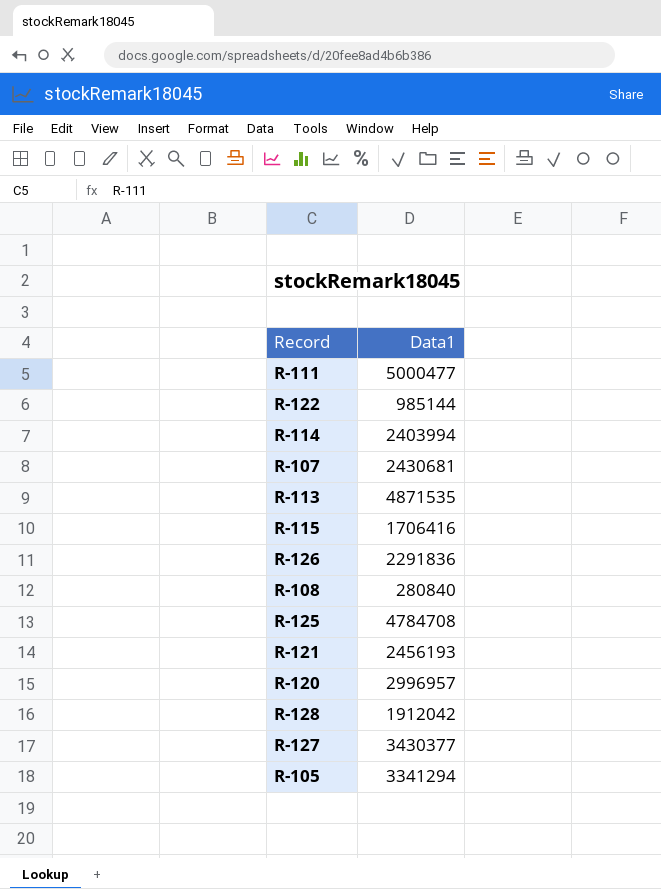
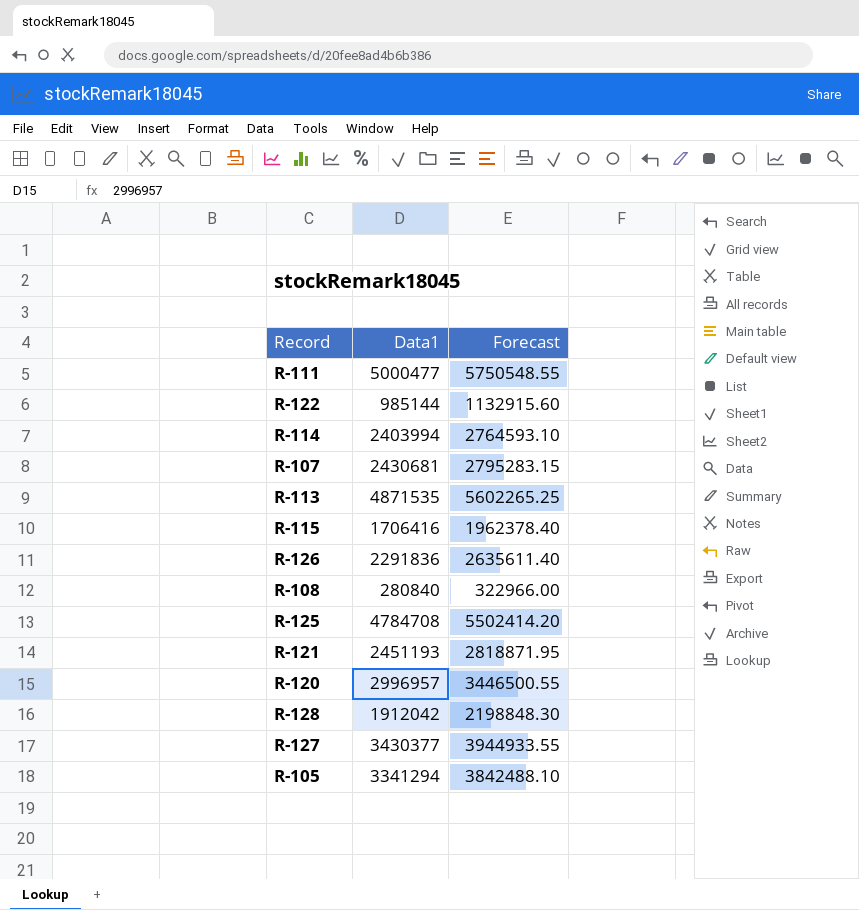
column Forecast | formula: none -> [Data1] * 1.15
R-121 | Data1: 2456193 -> 2451193

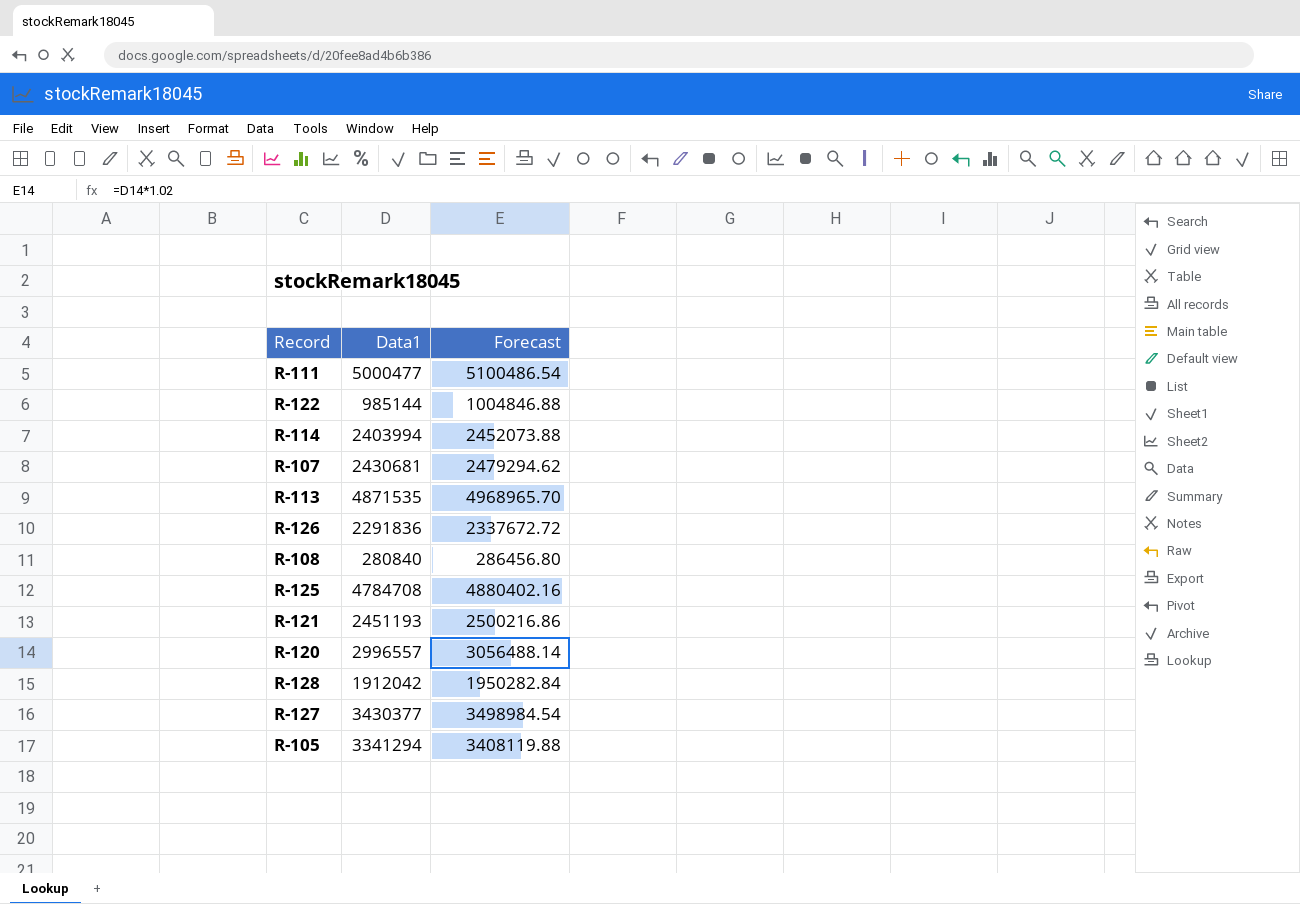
column Forecast | formula: [Data1] * 1.15 -> [Data1] * 1.02
row R-115: 1706416 | 1962378.40 -> none
R-120 | Data1: 2996957 -> 2996557

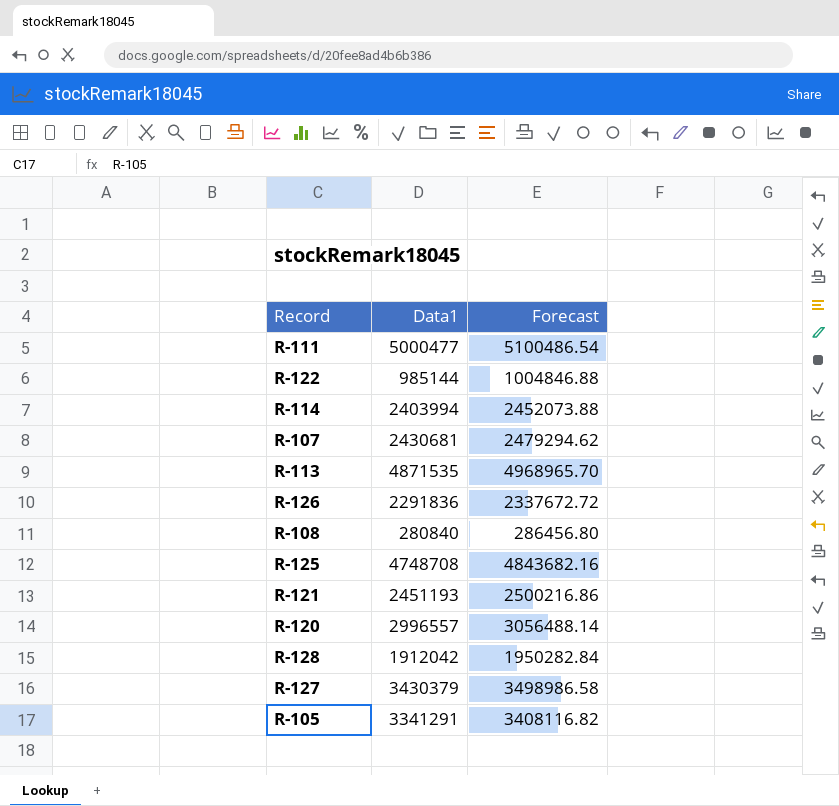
R-125 | Data1: 4784708 -> 4748708
R-125 | Forecast: 4880402.16 -> 4843682.16
R-127 | Data1: 3430377 -> 3430379
R-127 | Forecast: 3498984.54 -> 3498986.58
R-105 | Data1: 3341294 -> 3341291
R-105 | Forecast: 3408119.88 -> 3408116.82

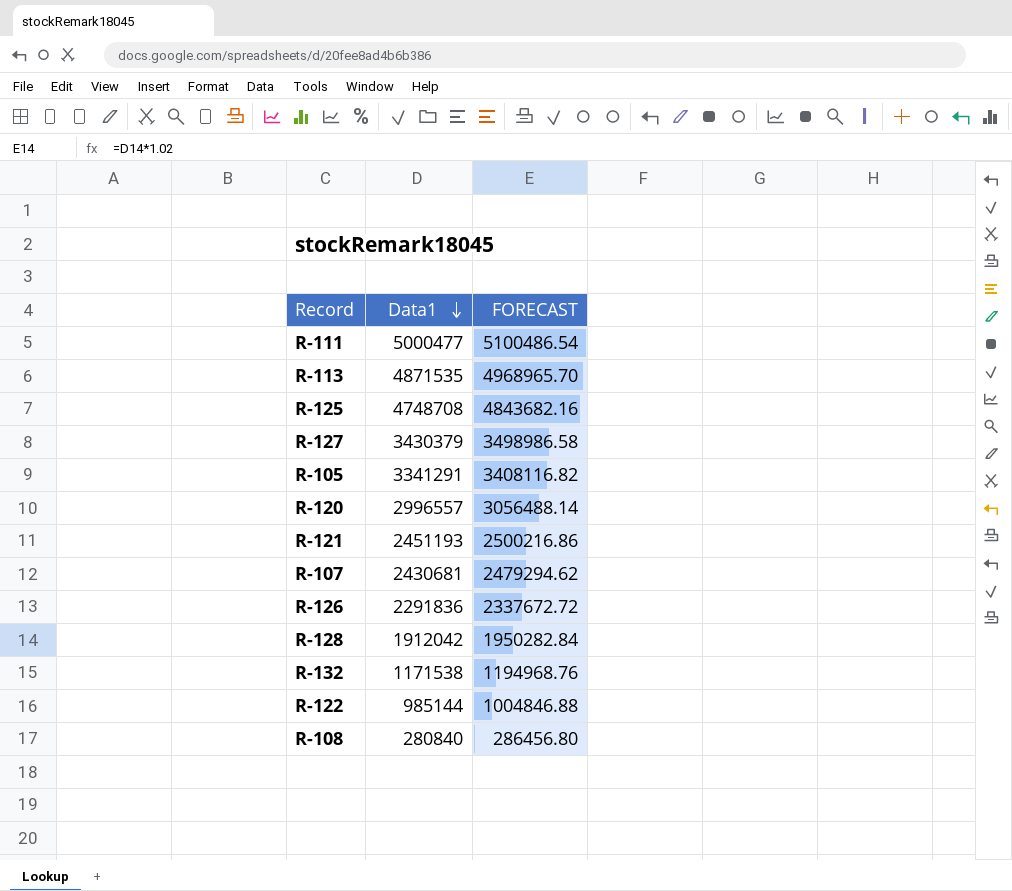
row order: none -> Data1 descending
column name: Forecast -> FORECAST
row R-114: 2403994 | 2452073.88 -> none
row R-132: none -> 1171538 | 1194968.76

